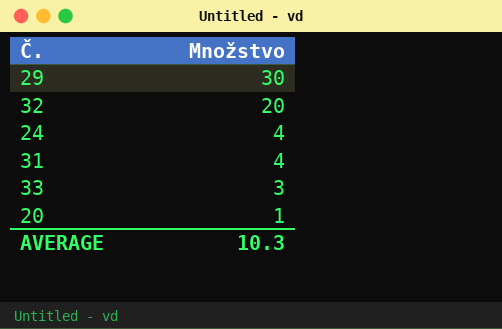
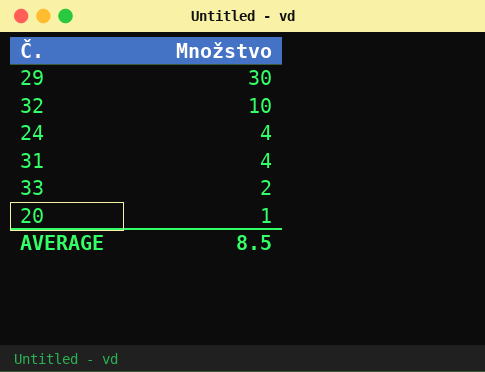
32 | Množstvo: 20 -> 10
33 | Množstvo: 3 -> 2
AVERAGE | Množstvo: 10.3 -> 8.5

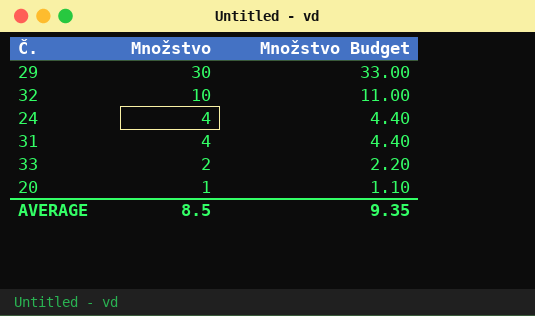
column Množstvo Budget | formula: none -> [Množstvo] * 1.1

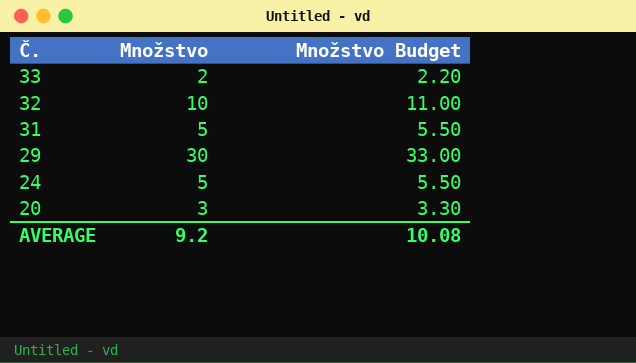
row order: Množstvo descending -> Č. descending
31 | Množstvo: 4 -> 5
31 | Množstvo Budget: 4.40 -> 5.50
24 | Množstvo: 4 -> 5
24 | Množstvo Budget: 4.40 -> 5.50
20 | Množstvo: 1 -> 3
20 | Množstvo Budget: 1.10 -> 3.30
AVERAGE | Množstvo: 8.5 -> 9.2
AVERAGE | Množstvo Budget: 9.35 -> 10.08

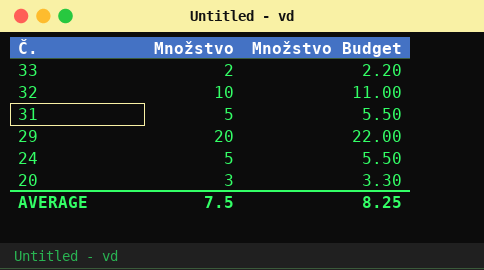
29 | Množstvo: 30 -> 20
29 | Množstvo Budget: 33.00 -> 22.00
AVERAGE | Množstvo: 9.2 -> 7.5
AVERAGE | Množstvo Budget: 10.08 -> 8.25

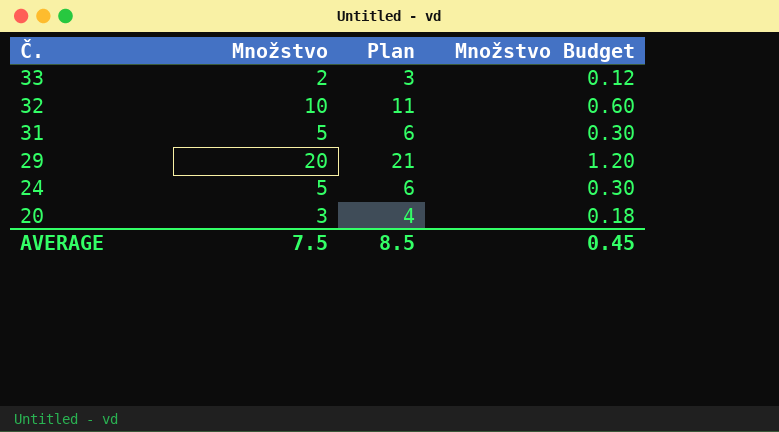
column Plan | formula: none -> [Množstvo] + 1
column Množstvo Budget | formula: [Množstvo] * 1.1 -> [Množstvo] * 0.06
AVERAGE | Množstvo Budget: 8.25 -> 0.45

